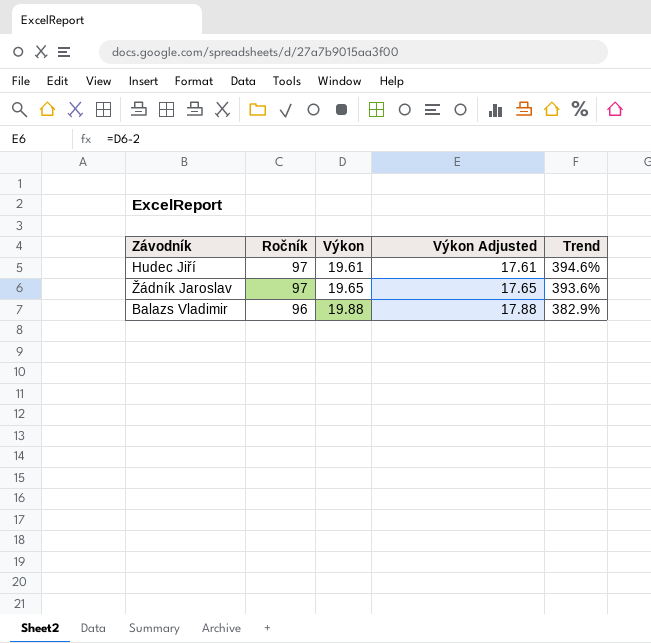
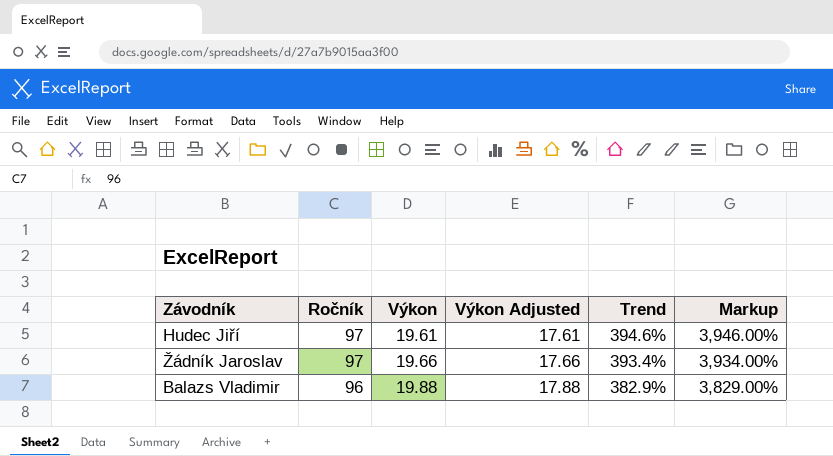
column Markup | formula: none -> [Trend] * 10
Žádník Jaroslav | Výkon: 19.65 -> 19.66
Žádník Jaroslav | Výkon Adjusted: 17.65 -> 17.66
Žádník Jaroslav | Trend: 393.6% -> 393.4%

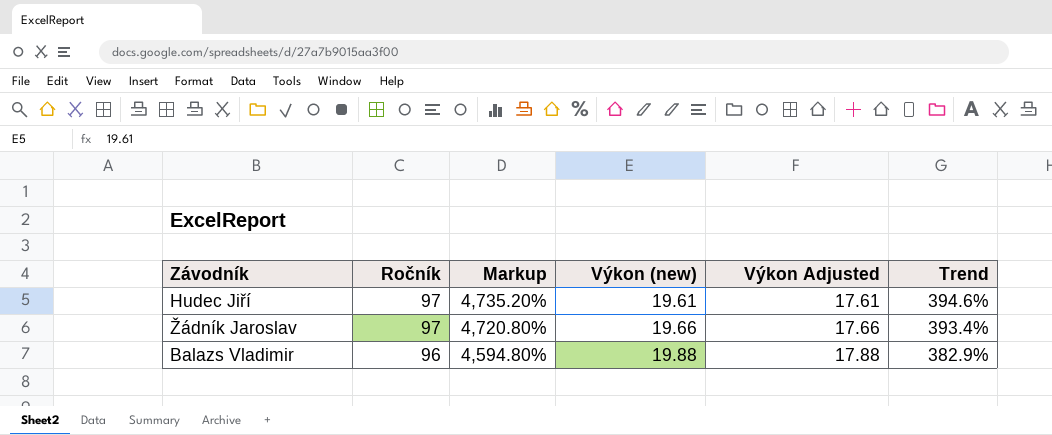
column Markup | formula: [Trend] * 10 -> [Trend] * 12
column Markup | position: 6 -> 3
column name: Výkon -> Výkon (new)

